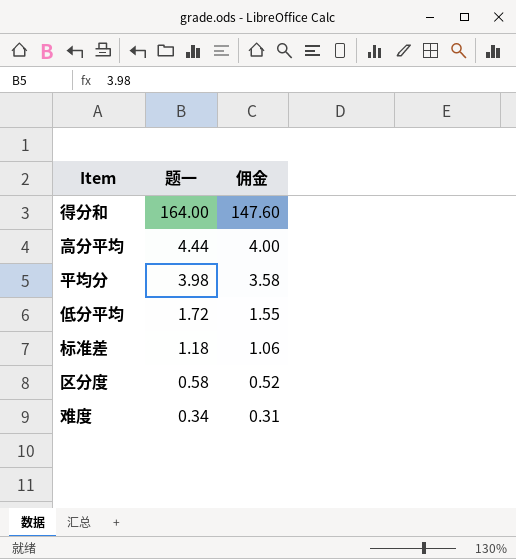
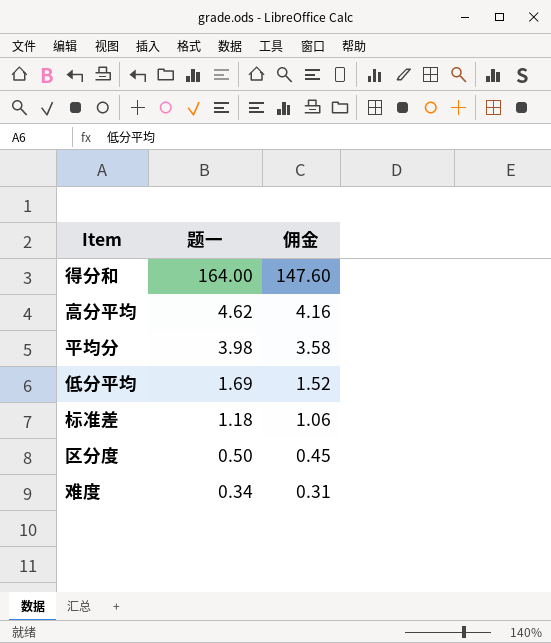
高分平均 | 题一: 4.44 -> 4.62
高分平均 | 佣金: 4.00 -> 4.16
低分平均 | 题一: 1.72 -> 1.69
低分平均 | 佣金: 1.55 -> 1.52
区分度 | 题一: 0.58 -> 0.50
区分度 | 佣金: 0.52 -> 0.45

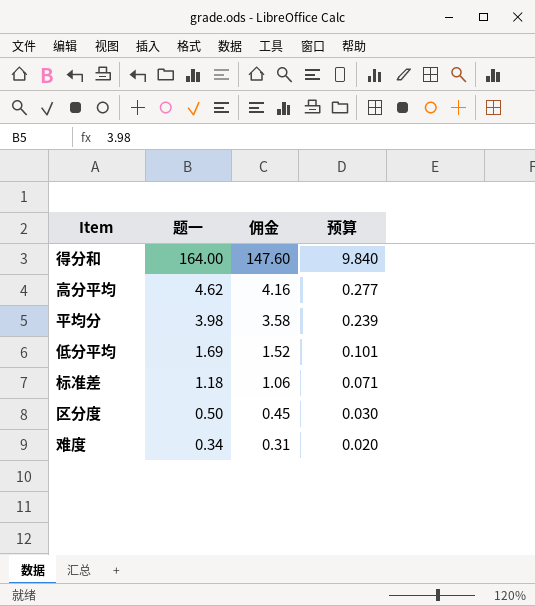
column 预算 | formula: none -> [题一] * 0.06

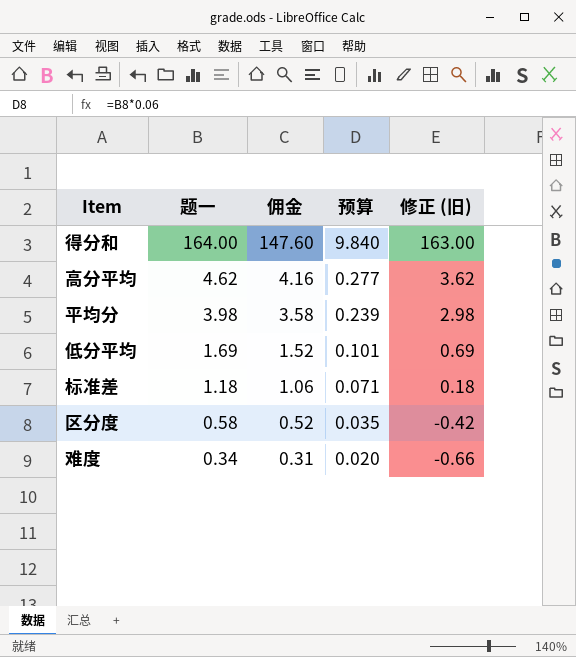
column 修正 (旧) | formula: none -> [题一] - 1
区分度 | 题一: 0.50 -> 0.58
区分度 | 佣金: 0.45 -> 0.52
区分度 | 预算: 0.030 -> 0.035

